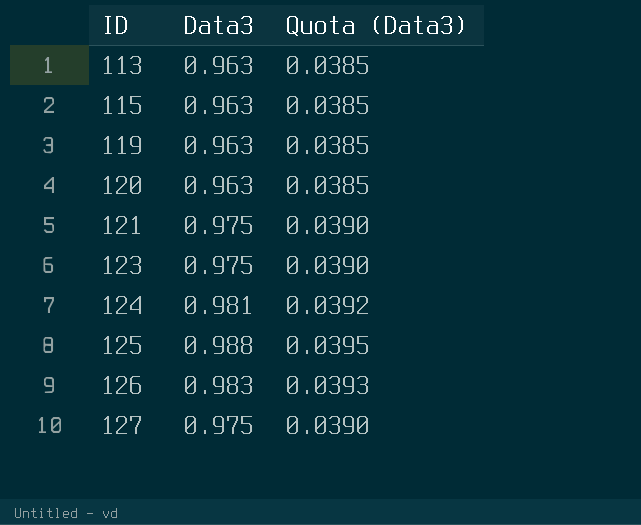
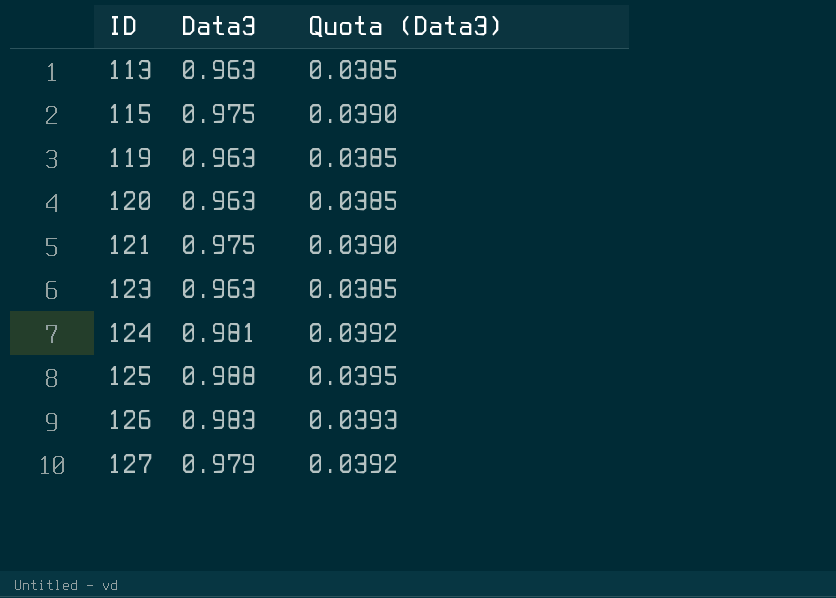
115 | Data3: 0.963 -> 0.975
115 | Quota (Data3): 0.0385 -> 0.0390
123 | Data3: 0.975 -> 0.963
123 | Quota (Data3): 0.0390 -> 0.0385
127 | Data3: 0.975 -> 0.979
127 | Quota (Data3): 0.0390 -> 0.0392

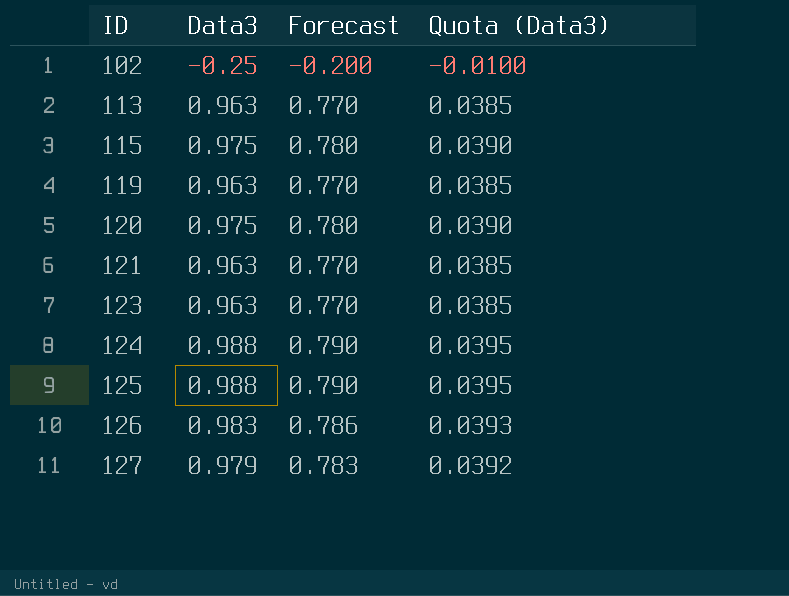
column Forecast | formula: none -> [Data3] * 0.8
row 102: none -> -0.25 | -0.200 | -0.0100
120 | Data3: 0.963 -> 0.975
120 | Quota (Data3): 0.0385 -> 0.0390
121 | Data3: 0.975 -> 0.963
121 | Quota (Data3): 0.0390 -> 0.0385
124 | Data3: 0.981 -> 0.988
124 | Quota (Data3): 0.0392 -> 0.0395

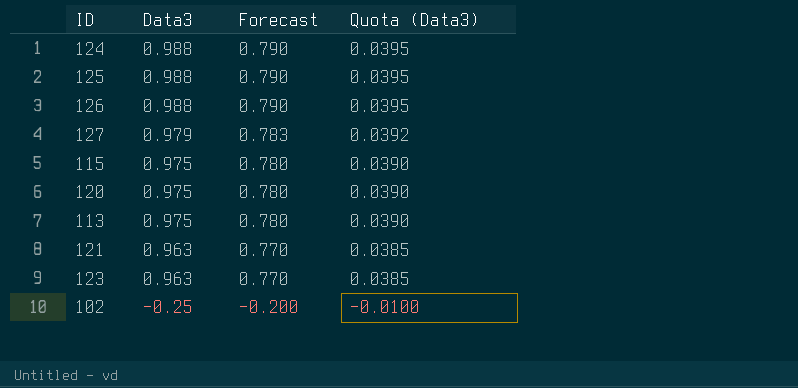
row order: ID ascending -> Data3 descending
row 119: 0.963 | 0.770 | 0.0385 -> none
126 | Data3: 0.983 -> 0.988
126 | Forecast: 0.786 -> 0.790
126 | Quota (Data3): 0.0393 -> 0.0395
113 | Data3: 0.963 -> 0.975
113 | Forecast: 0.770 -> 0.780
113 | Quota (Data3): 0.0385 -> 0.0390

